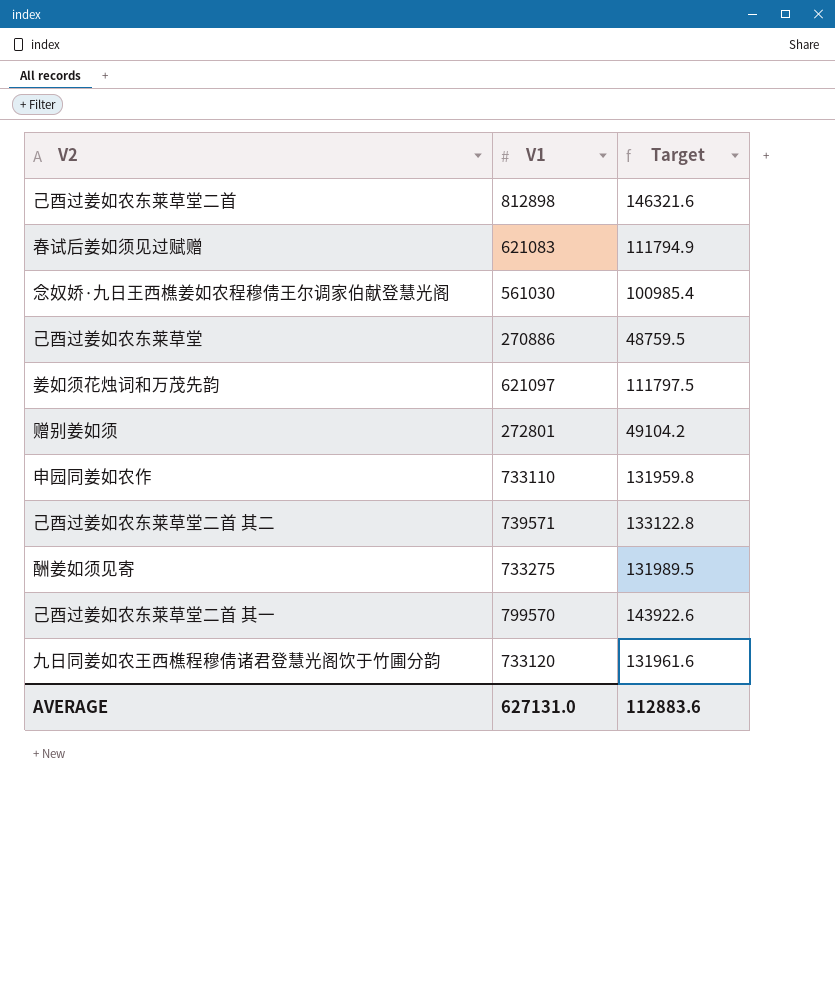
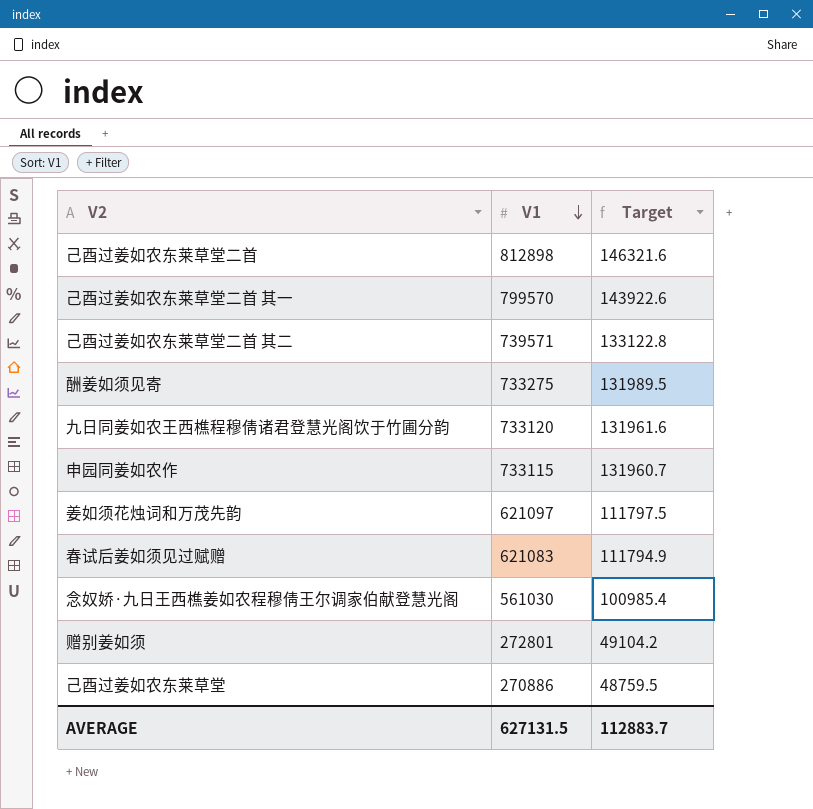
row order: none -> V1 descending
申园同姜如农作 | V1: 733110 -> 733115
申园同姜如农作 | Target: 131959.8 -> 131960.7
AVERAGE | V1: 627131.0 -> 627131.5
AVERAGE | Target: 112883.6 -> 112883.7

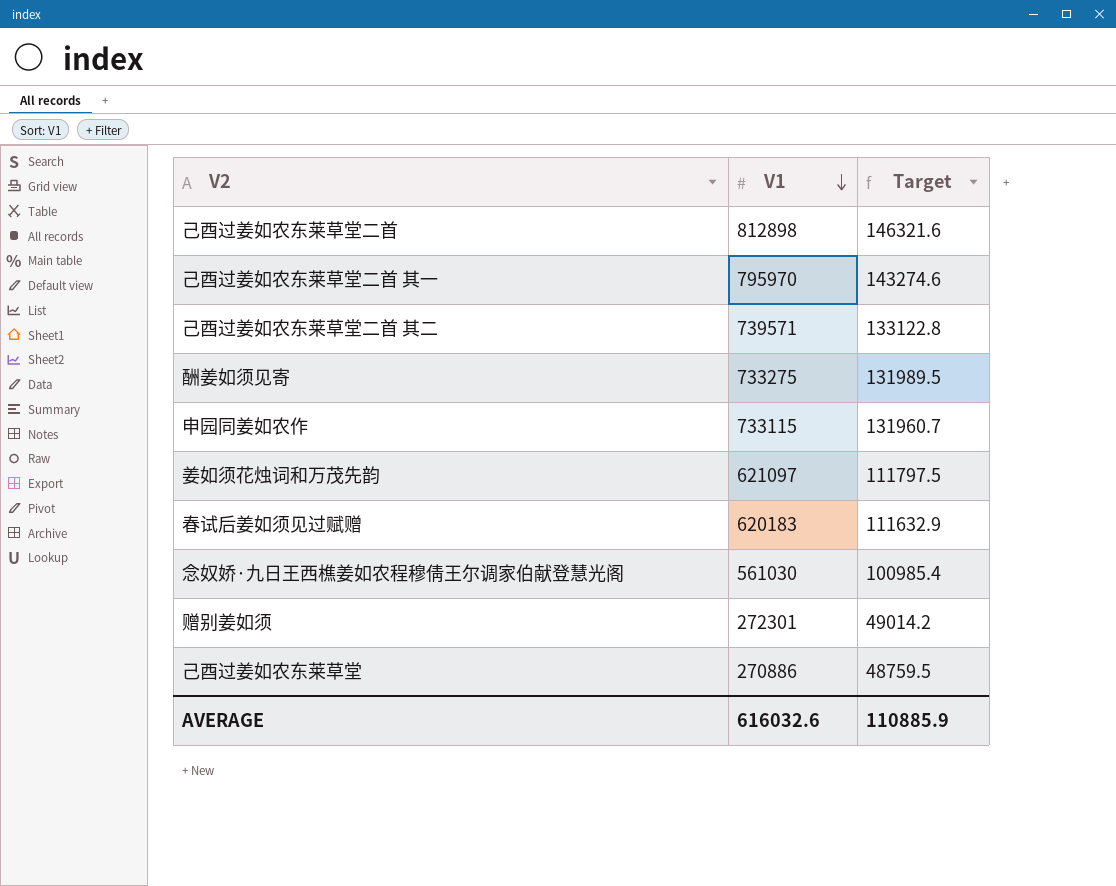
row 九日同姜如农王西樵程穆倩诸君登慧光阁饮于竹圃分韵: 733120 | 131961.6 -> none
己酉过姜如农东莱草堂二首 其一 | V1: 799570 -> 795970
己酉过姜如农东莱草堂二首 其一 | Target: 143922.6 -> 143274.6
春试后姜如须见过赋赠 | V1: 621083 -> 620183
春试后姜如须见过赋赠 | Target: 111794.9 -> 111632.9
赠别姜如须 | V1: 272801 -> 272301
赠别姜如须 | Target: 49104.2 -> 49014.2
AVERAGE | V1: 627131.5 -> 616032.6
AVERAGE | Target: 112883.7 -> 110885.9

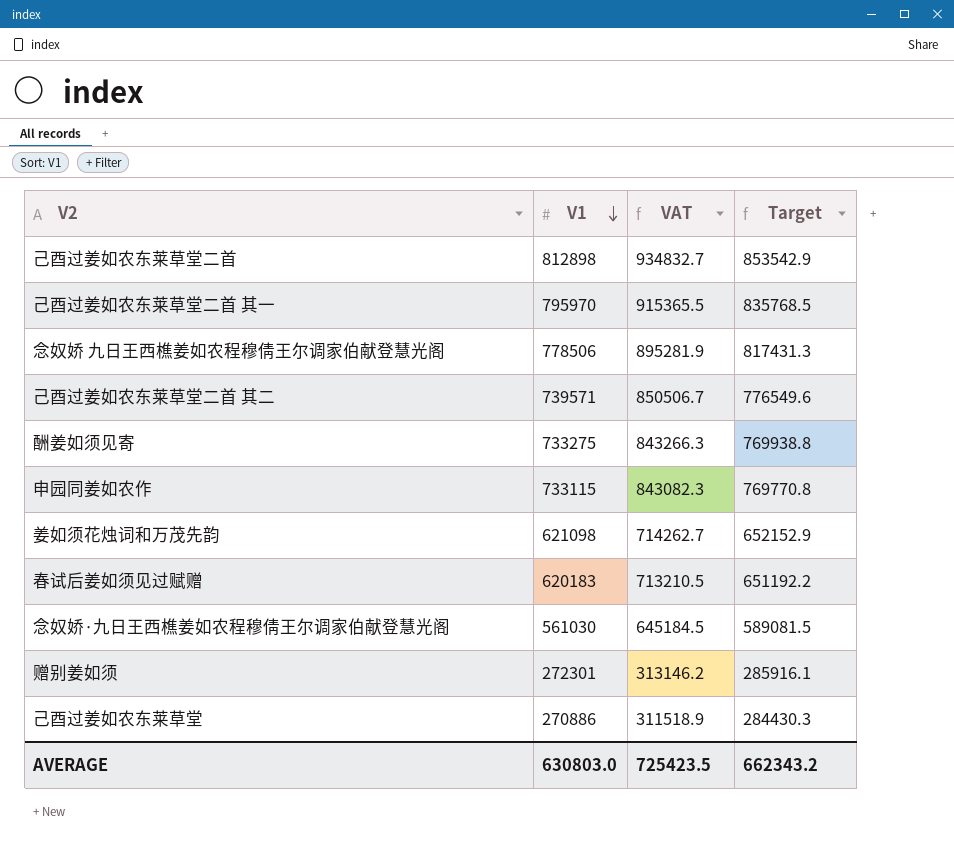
column VAT | formula: none -> [V1] * 1.15
column Target | formula: [V1] * 0.18 -> [V1] * 1.05
row 念奴娇 九日王西樵姜如农程穆倩王尔调家伯献登慧光阁: none -> 778506 | 895281.9 | 817431.3
姜如须花烛词和万茂先韵 | V1: 621097 -> 621098
AVERAGE | V1: 616032.6 -> 630803.0
AVERAGE | Target: 110885.9 -> 662343.2

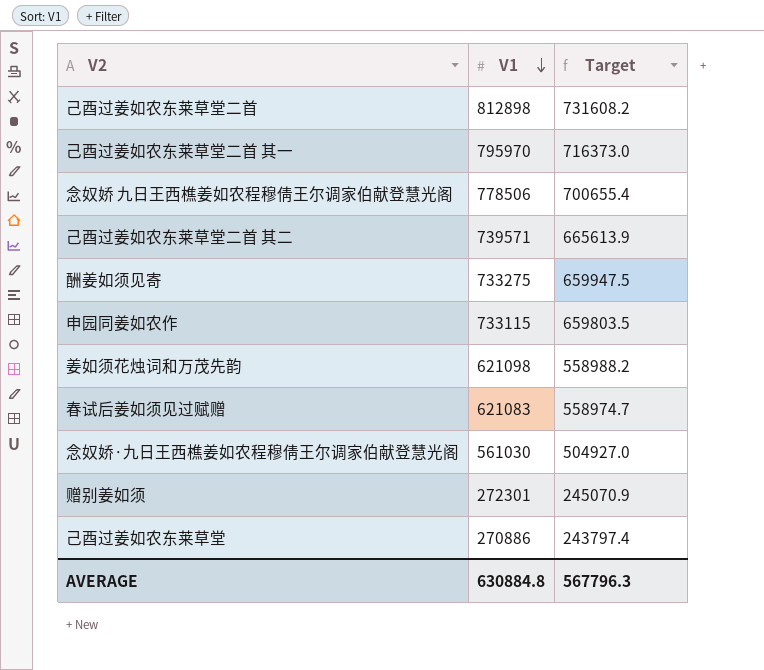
column VAT | formula: [V1] * 1.15 -> none
column Target | formula: [V1] * 1.05 -> [V1] * 0.9
春试后姜如须见过赋赠 | V1: 620183 -> 621083
AVERAGE | V1: 630803.0 -> 630884.8
AVERAGE | Target: 662343.2 -> 567796.3

